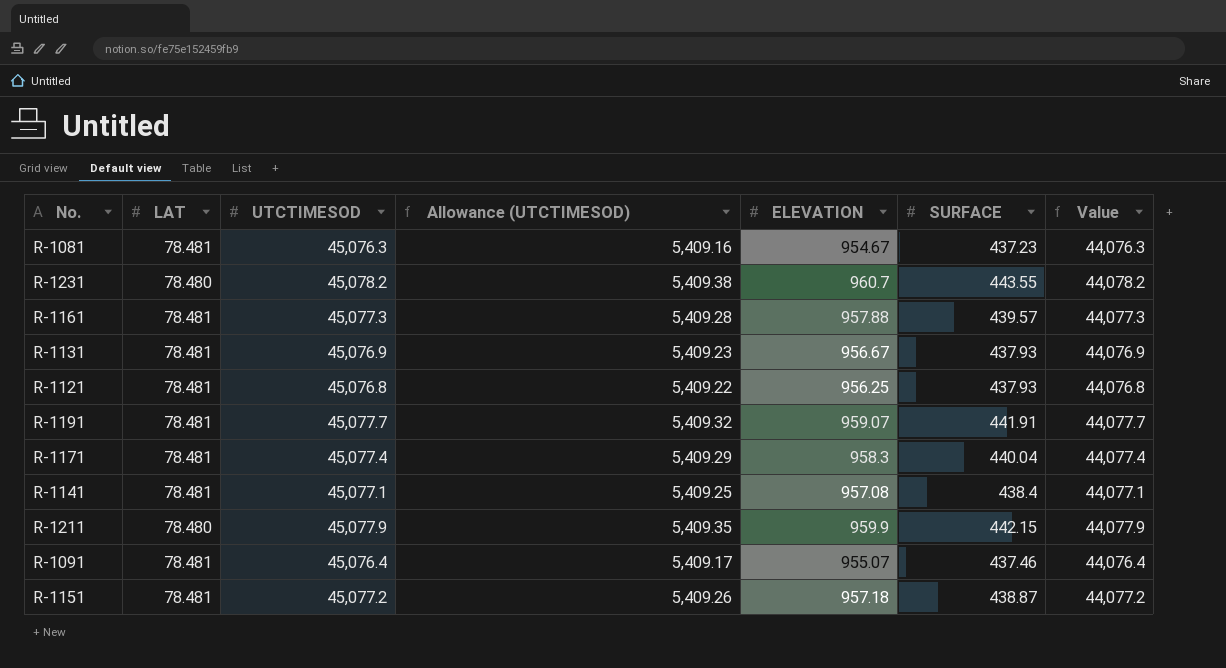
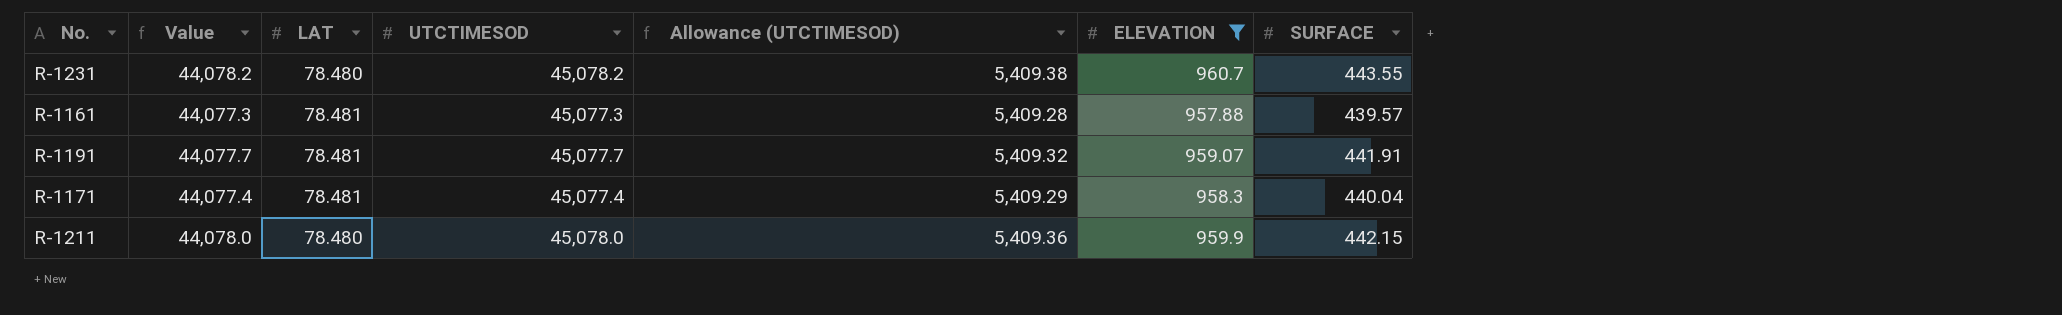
filter: none -> ELEVATION >= 957.88
column Value | position: 7 -> 2
R-1211 | Value: 44,077.9 -> 44,078.0
R-1211 | UTCTIMESOD: 45,077.9 -> 45,078.0
R-1211 | Allowance (UTCTIMESOD): 5,409.35 -> 5,409.36

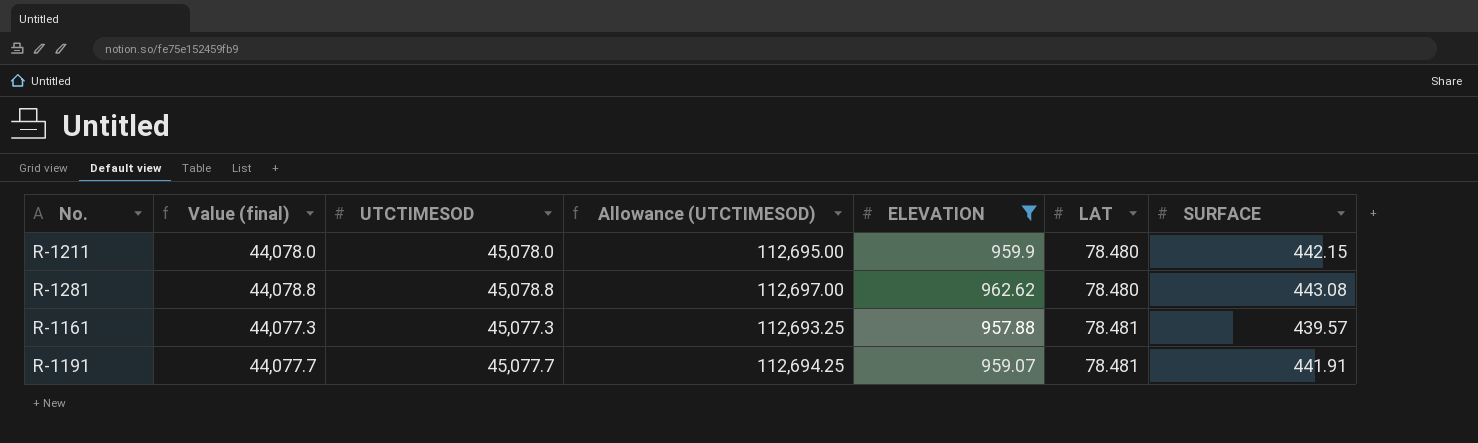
row order: none -> LAT ascending
column name: Value -> Value (final)
column Allowance (UTCTIMESOD) | formula: [UTCTIMESOD] * 0.12 -> [UTCTIMESOD] * 2.5
column LAT | position: 3 -> 6
row R-1231: 44,078.2 | 78.480 | 45,078.2 | 5,409.38 | 960.7 | 443.55 -> none
row R-1171: 44,077.4 | 78.481 | 45,077.4 | 5,409.29 | 958.3 | 440.04 -> none
row R-1281: none -> 44,078.8 | 45,078.8 | 112,697.00 | 962.62 | 78.480 | 443.08

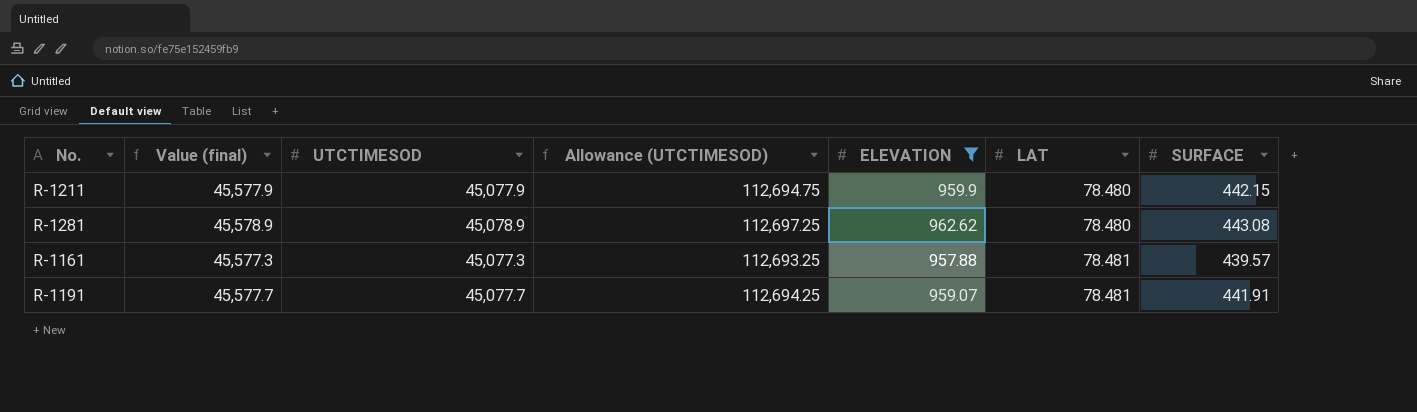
column Value (final) | formula: [UTCTIMESOD] - 1000 -> [UTCTIMESOD] + 500
R-1211 | UTCTIMESOD: 45,078.0 -> 45,077.9
R-1211 | Allowance (UTCTIMESOD): 112,695.00 -> 112,694.75
R-1281 | UTCTIMESOD: 45,078.8 -> 45,078.9
R-1281 | Allowance (UTCTIMESOD): 112,697.00 -> 112,697.25

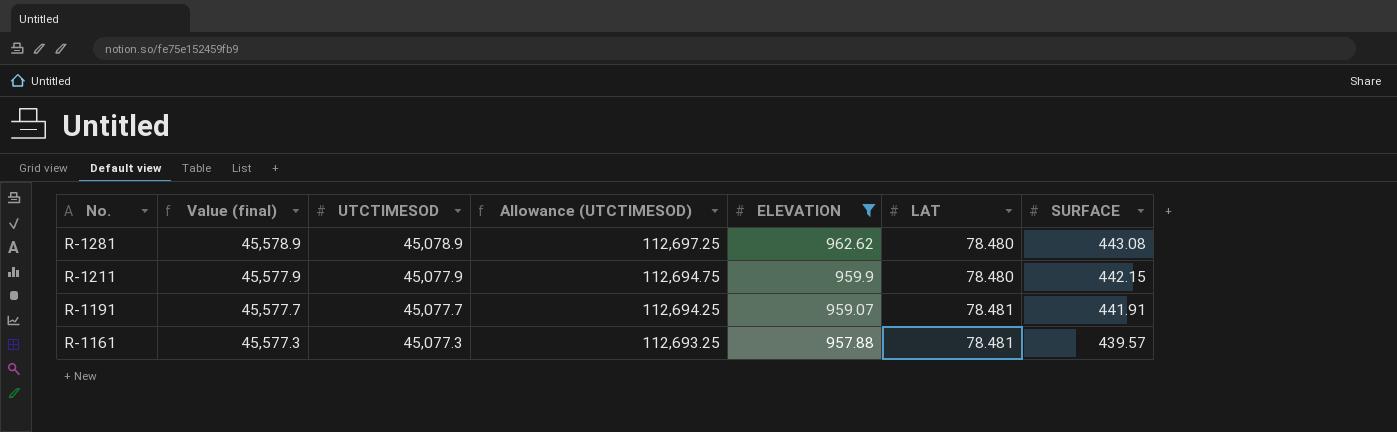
row order: LAT ascending -> No. descending

